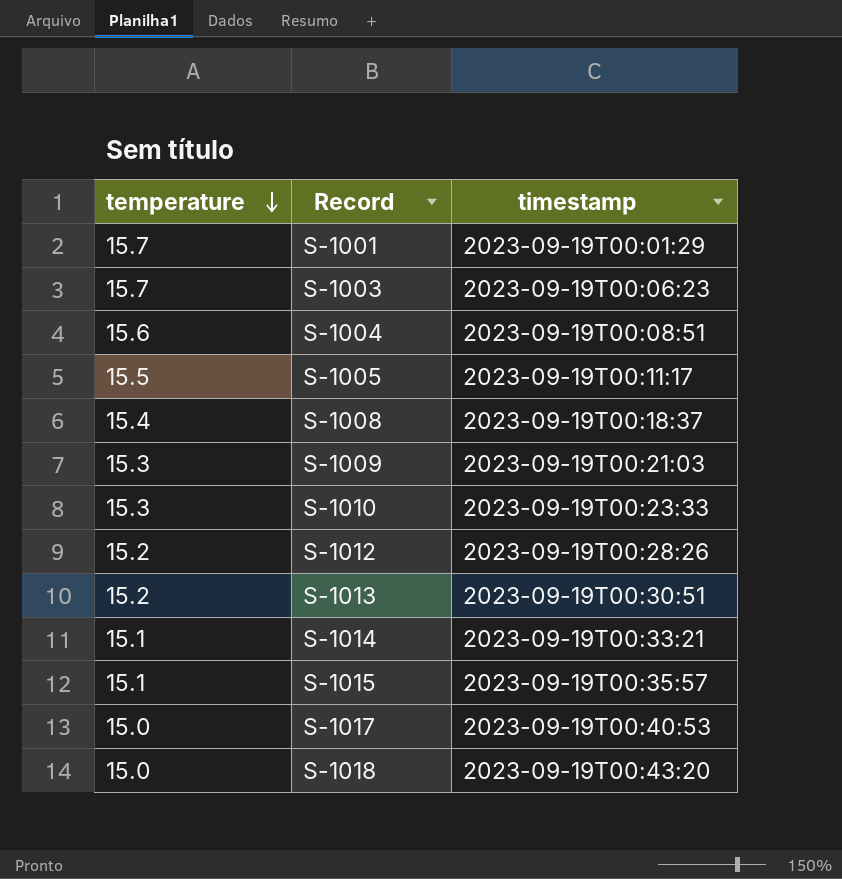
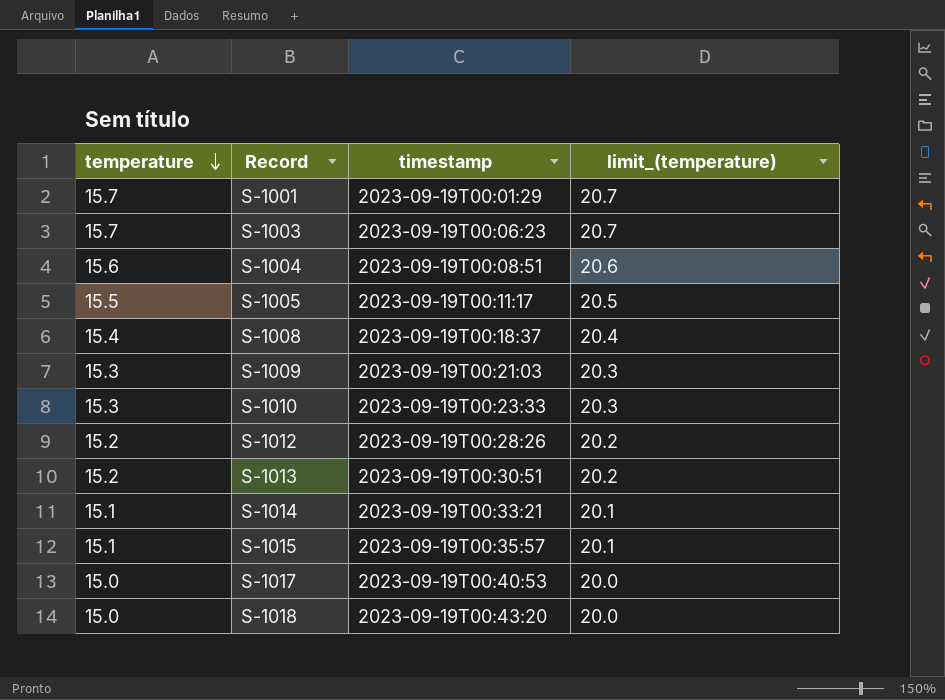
column limit_(temperature) | formula: none -> [temperature] + 5

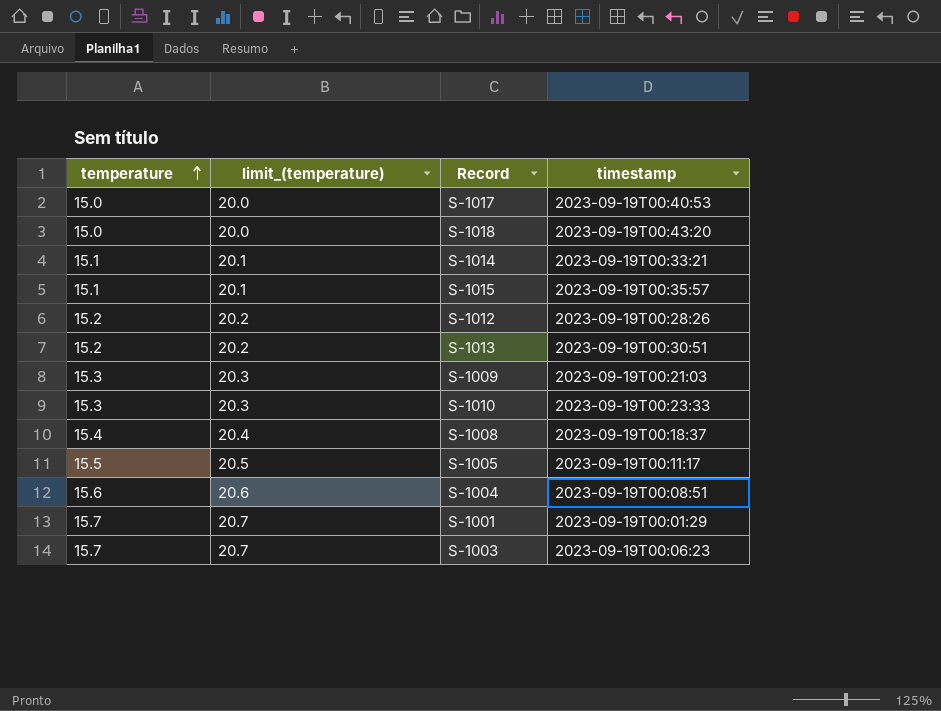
row order: temperature descending -> temperature ascending
column limit_(temperature) | position: 4 -> 2

